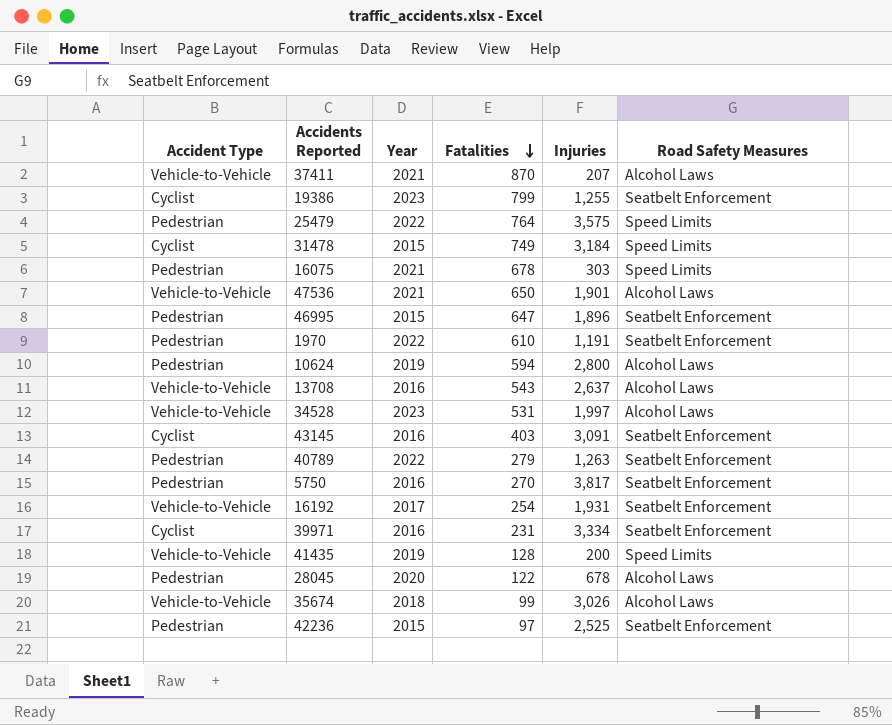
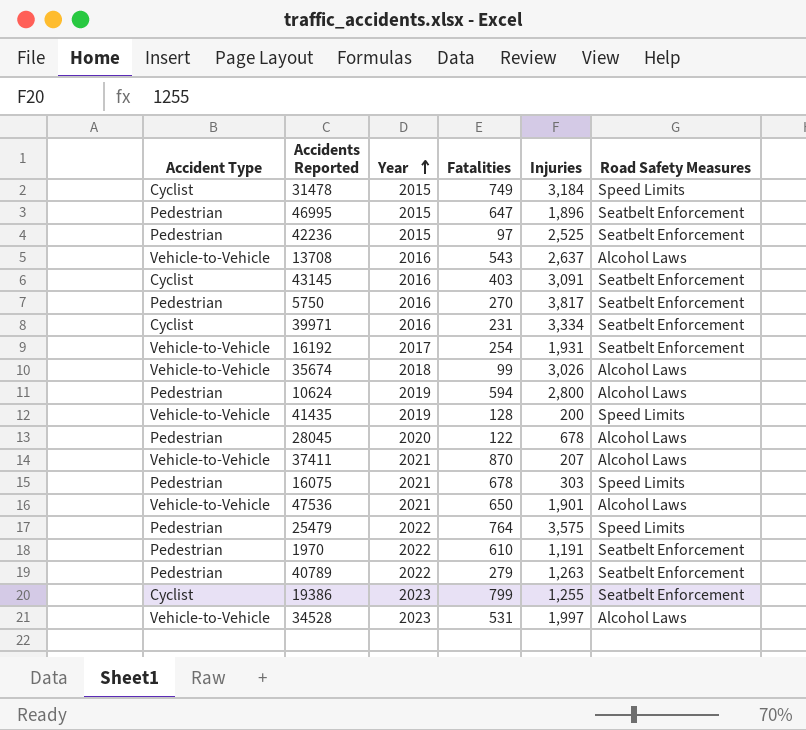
row order: Fatalities descending -> Year ascending

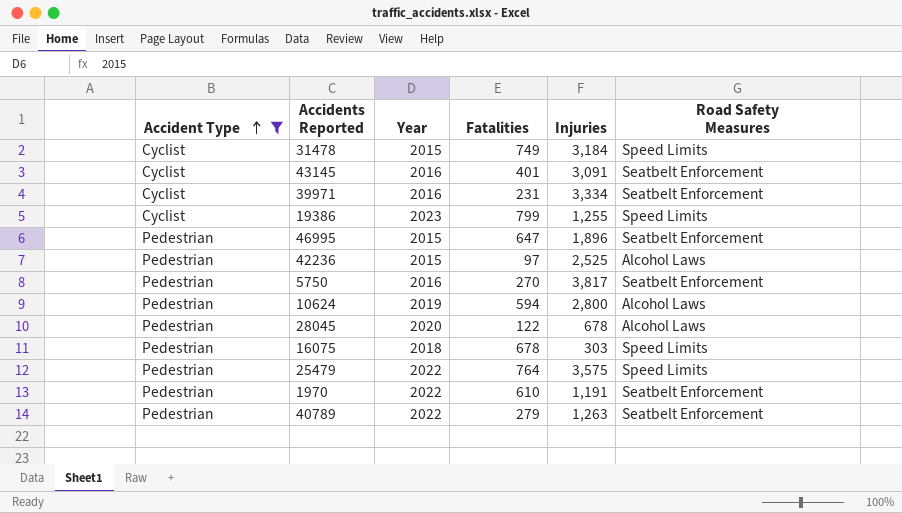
filter: none -> Accident Type != Vehicle-to-Vehicle
row order: Year ascending -> Accident Type ascending
43145 | Fatalities: 403 -> 401
19386 | Road Safety Measures: Seatbelt Enforcement -> Speed Limits
42236 | Road Safety Measures: Seatbelt Enforcement -> Alcohol Laws
16075 | Year: 2021 -> 2018

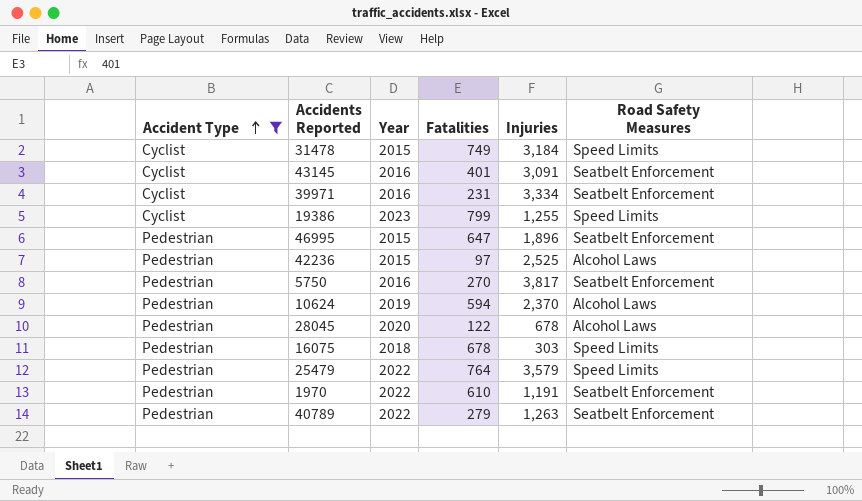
10624 | Injuries: 2,800 -> 2,370
25479 | Injuries: 3,575 -> 3,579

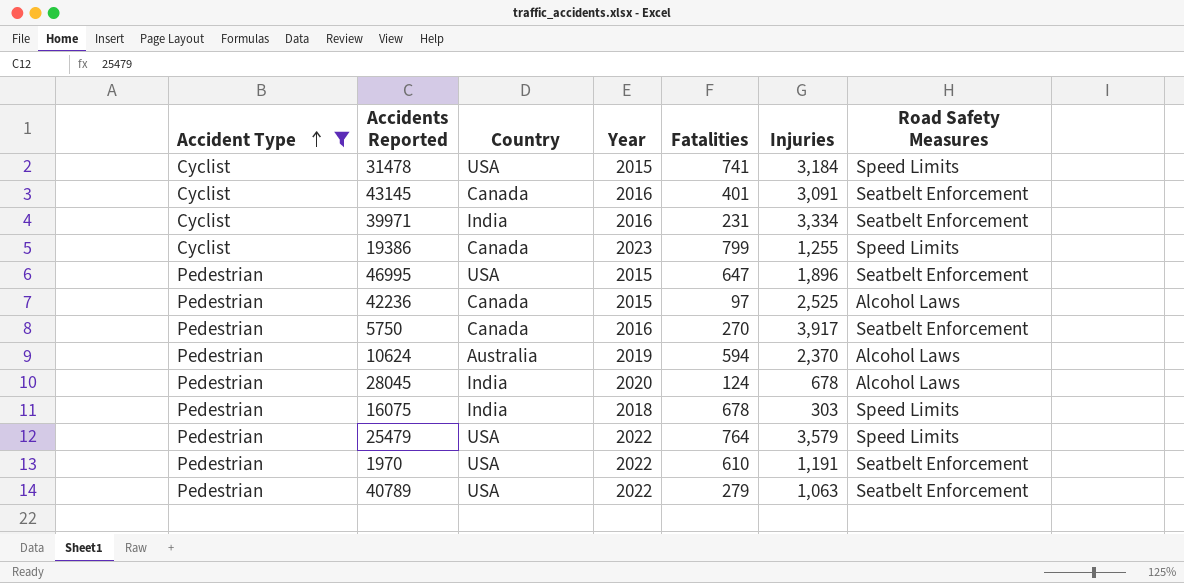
column Country | position: none -> 3
31478 | Fatalities: 749 -> 741
5750 | Injuries: 3,817 -> 3,917
28045 | Fatalities: 122 -> 124
40789 | Injuries: 1,263 -> 1,063

